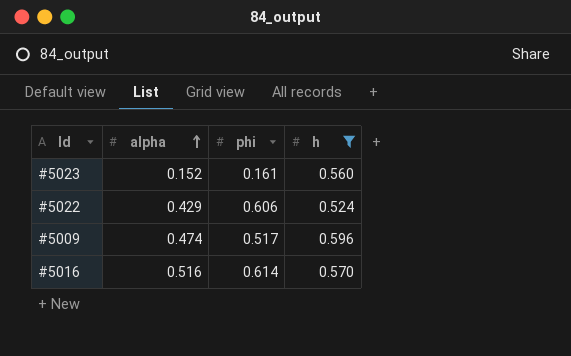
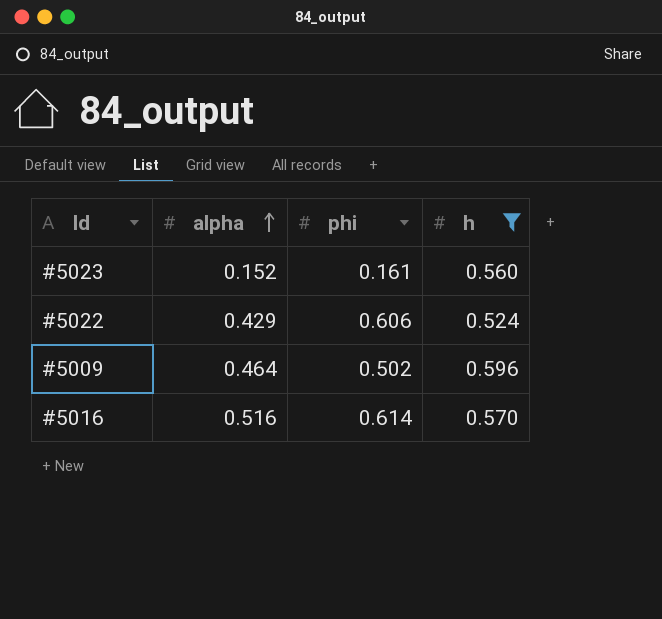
#5009 | alpha: 0.474 -> 0.464
#5009 | phi: 0.517 -> 0.502

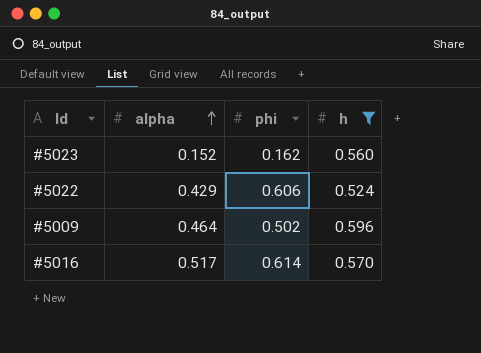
#5023 | phi: 0.161 -> 0.162
#5016 | alpha: 0.516 -> 0.517

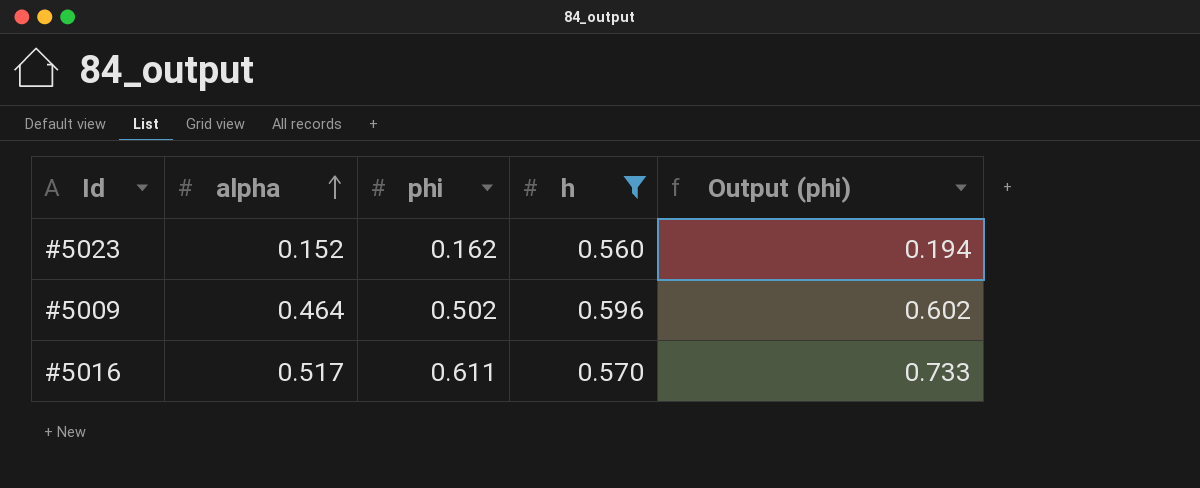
column Output (phi) | formula: none -> [phi] * 1.2
row #5022: 0.429 | 0.606 | 0.524 -> none
#5016 | phi: 0.614 -> 0.611

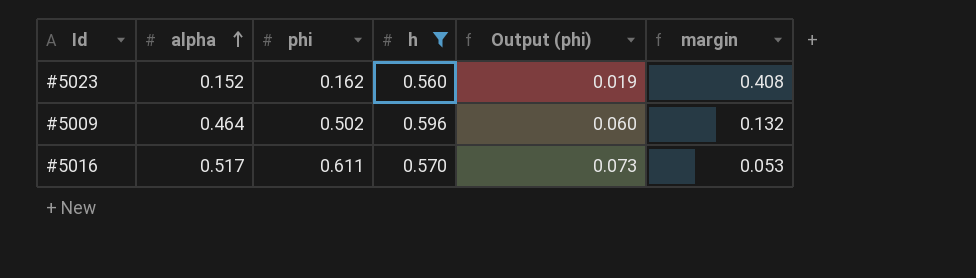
column Output (phi) | formula: [phi] * 1.2 -> [phi] * 0.12
column margin | formula: none -> [h] - [alpha]

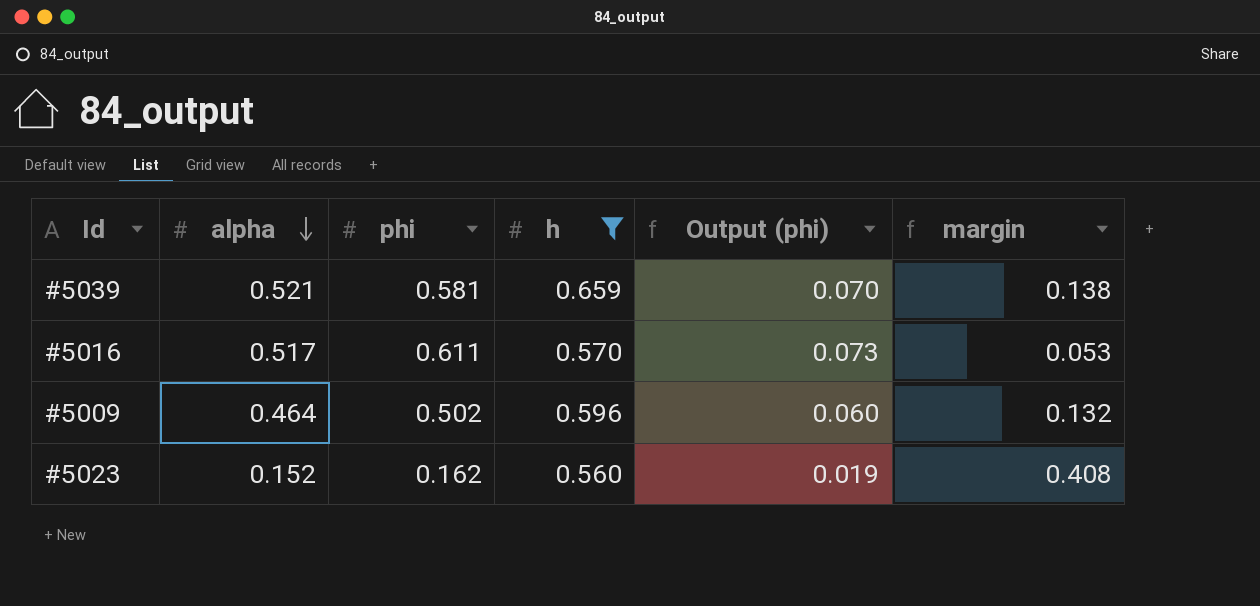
row order: alpha ascending -> alpha descending
row #5039: none -> 0.521 | 0.581 | 0.659 | 0.070 | 0.138

